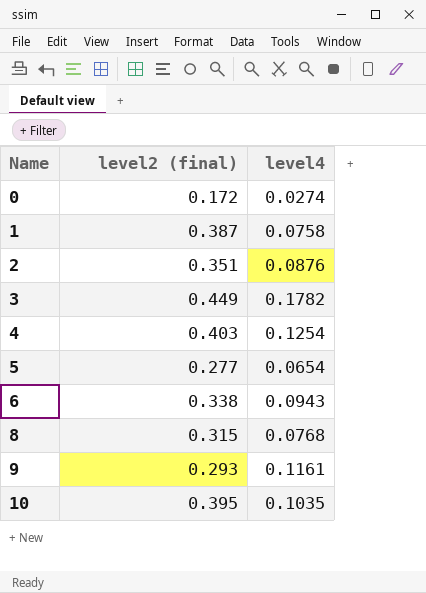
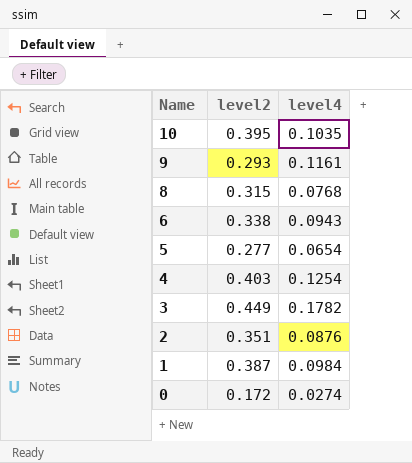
row order: Name ascending -> Name descending
column name: level2 (final) -> level2
1 | level4: 0.0758 -> 0.0984

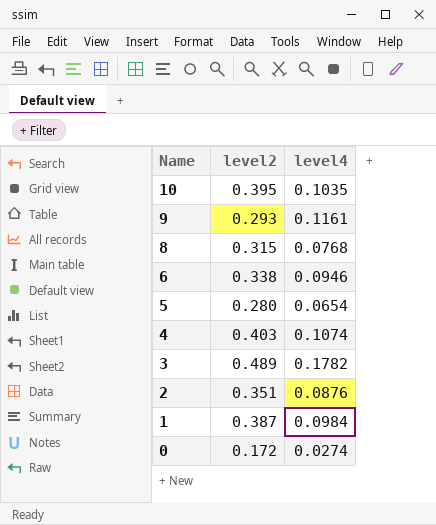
6 | level4: 0.0943 -> 0.0946
5 | level2: 0.277 -> 0.280
4 | level4: 0.1254 -> 0.1074
3 | level2: 0.449 -> 0.489

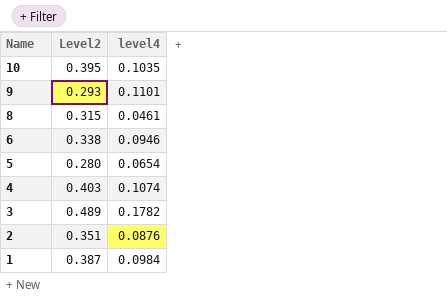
column name: level2 -> Level2
row 0: 0.172 | 0.0274 -> none
9 | level4: 0.1161 -> 0.1101
8 | level4: 0.0768 -> 0.0461

